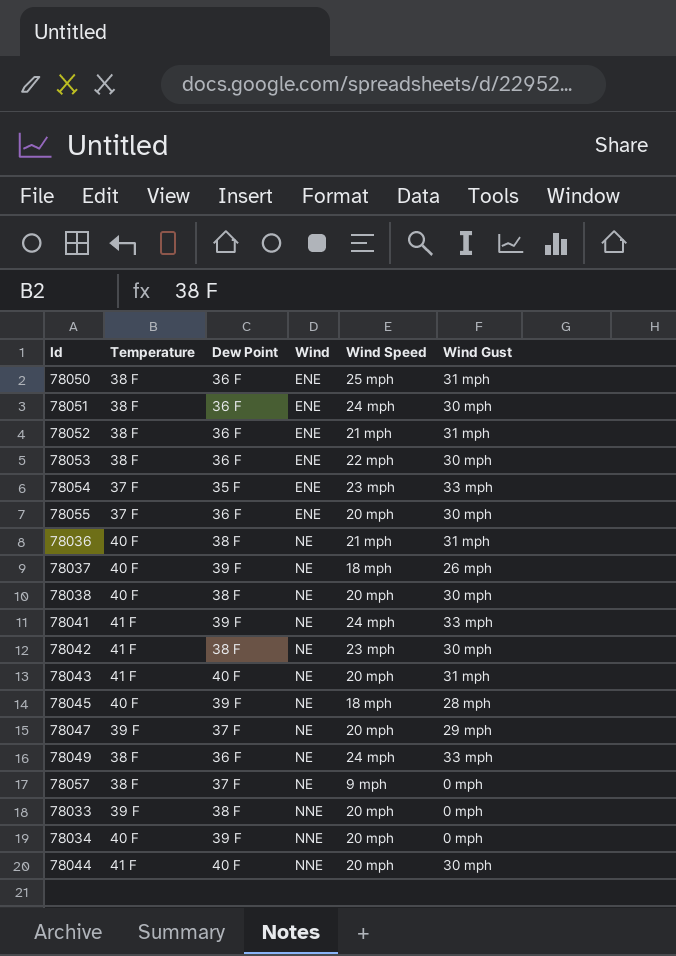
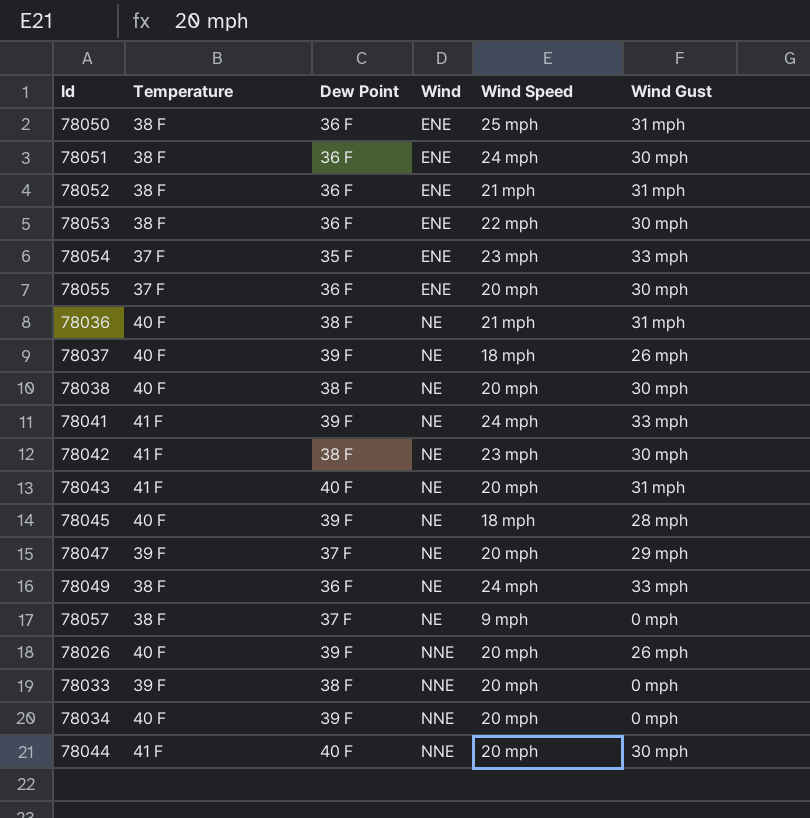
row 78026: none -> 40 F | 39 F | NNE | 20 mph | 26 mph

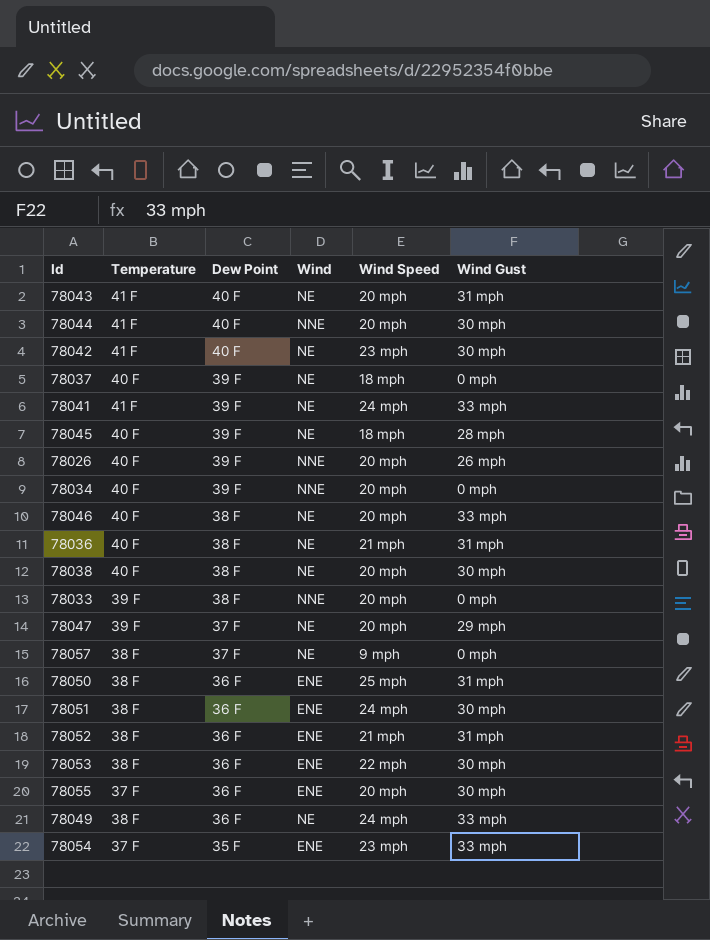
row order: Wind ascending -> Dew Point descending
78042 | Dew Point: 38 F -> 40 F
78037 | Wind Gust: 26 mph -> 0 mph
row 78046: none -> 40 F | 38 F | NE | 20 mph | 33 mph

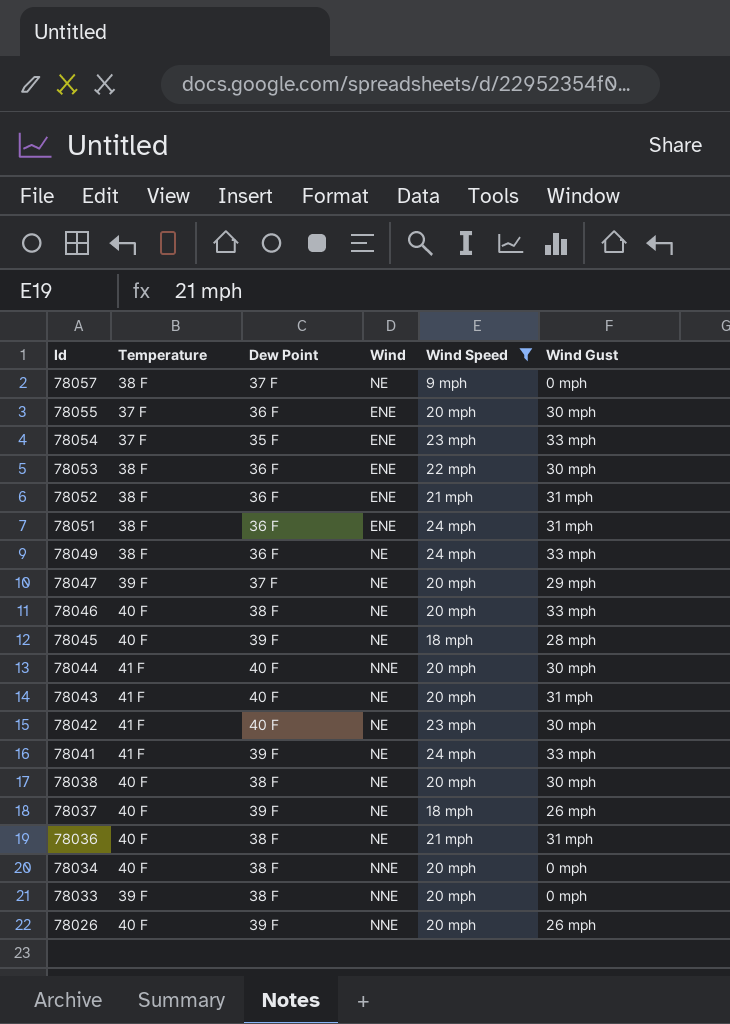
filter: none -> Wind Speed != 25 mph
row order: Dew Point descending -> Id descending
78051 | Wind Gust: 30 mph -> 31 mph
78037 | Wind Gust: 0 mph -> 26 mph
78034 | Dew Point: 39 F -> 38 F

